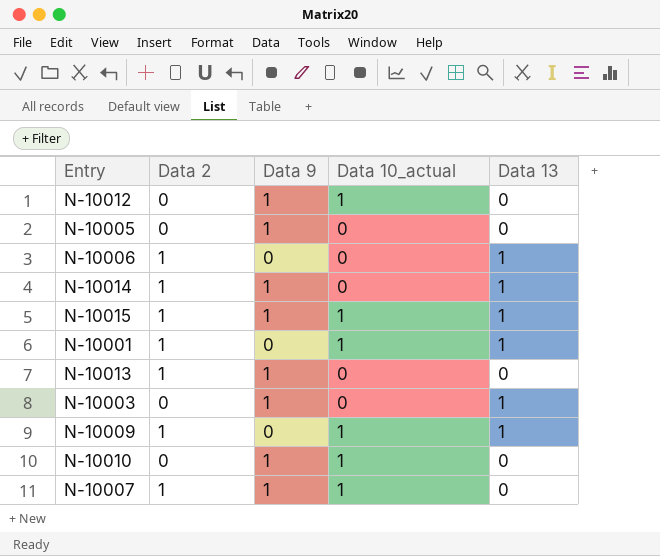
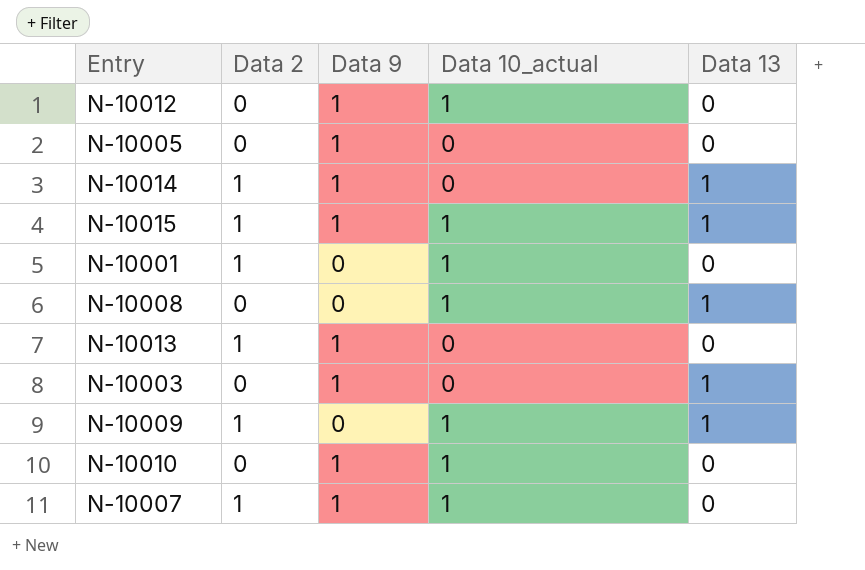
row N-10006: 1 | 0 | 0 | 1 -> none
N-10001 | Data 13: 1 -> 0
row N-10008: none -> 0 | 0 | 1 | 1

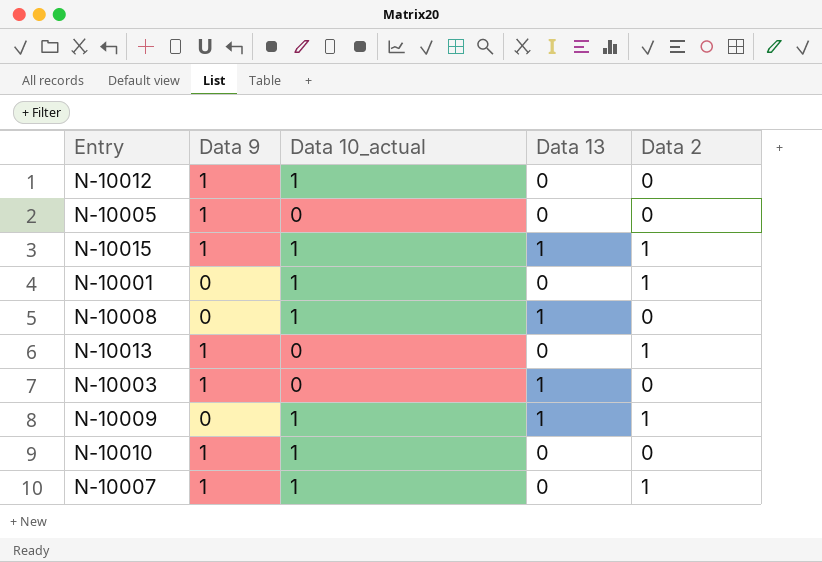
column Data 2 | position: 2 -> 5
row N-10014: 1 | 1 | 0 | 1 -> none

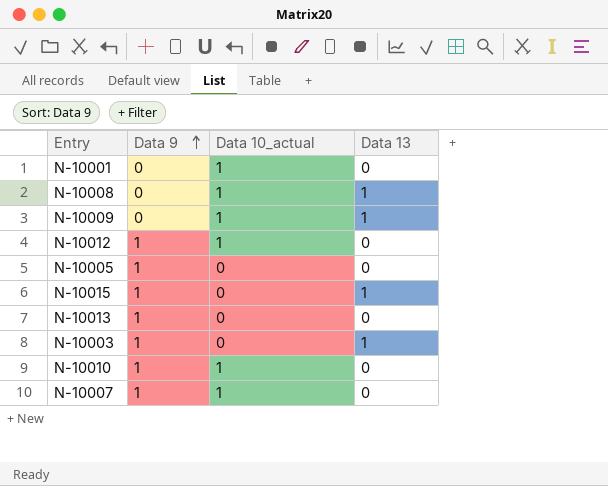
row order: none -> Data 9 ascending
column Data 2 | position: 5 -> none
N-10015 | Data 10_actual: 1 -> 0

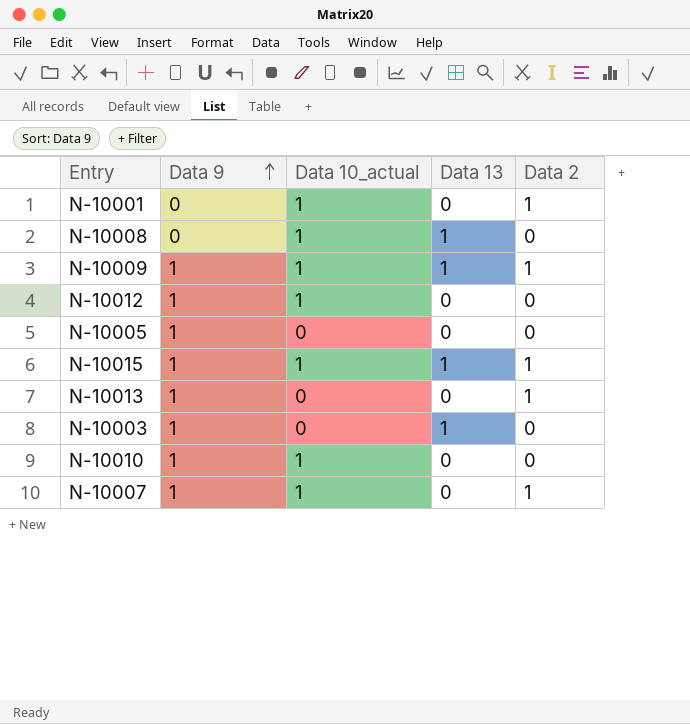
column Data 2 | position: none -> 5
N-10009 | Data 9: 0 -> 1
N-10015 | Data 10_actual: 0 -> 1

